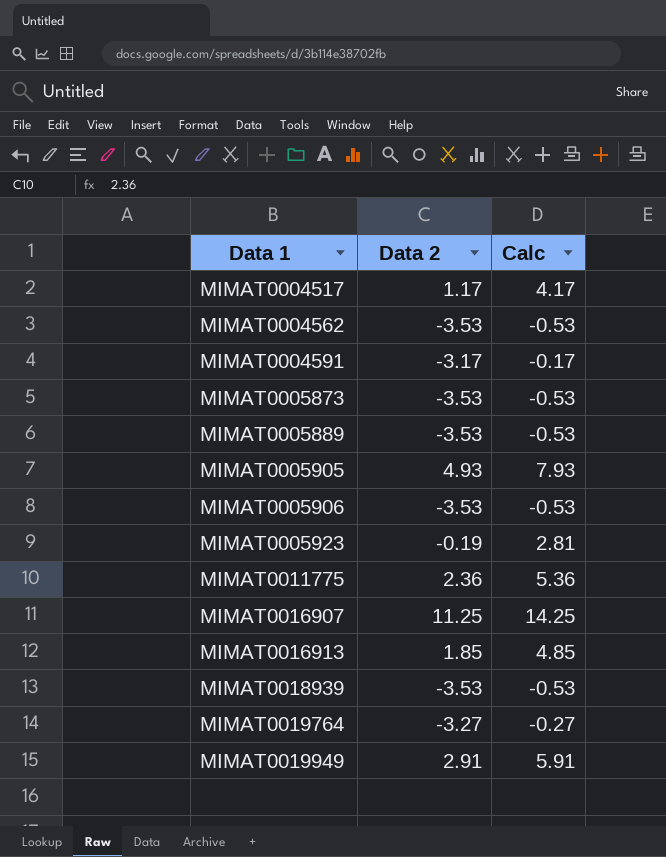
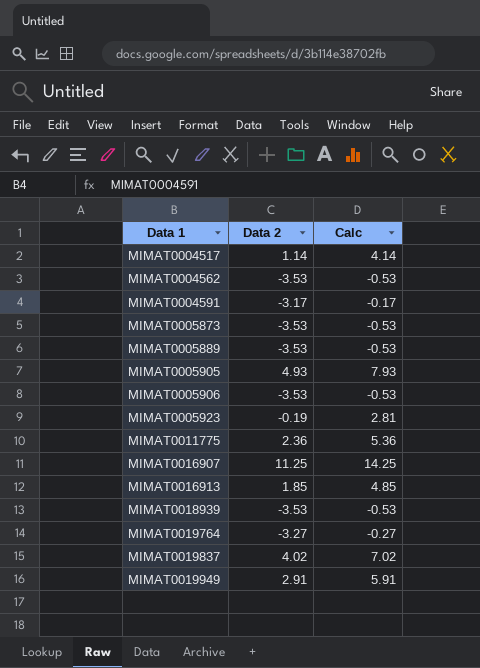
MIMAT0004517 | Data 2: 1.17 -> 1.14
MIMAT0004517 | Calc: 4.17 -> 4.14
row MIMAT0019837: none -> 4.02 | 7.02

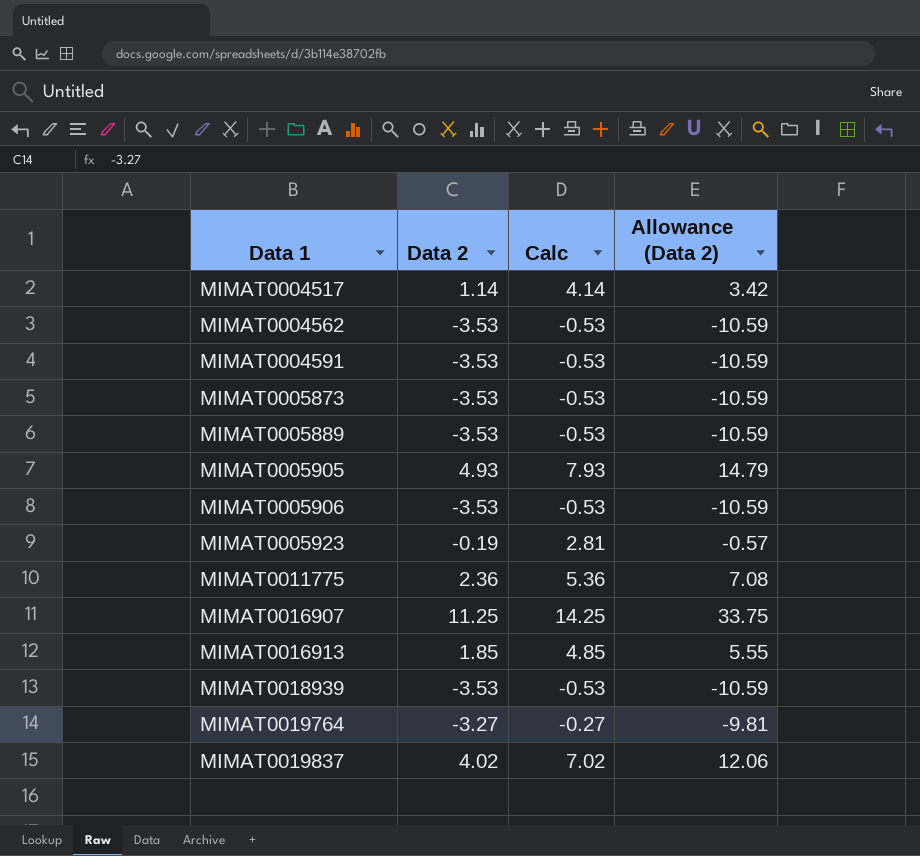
column Allowance (Data 2) | formula: none -> [Data 2] * 3
row MIMAT0019949: 2.91 | 5.91 -> none
MIMAT0004591 | Data 2: -3.17 -> -3.53
MIMAT0004591 | Calc: -0.17 -> -0.53

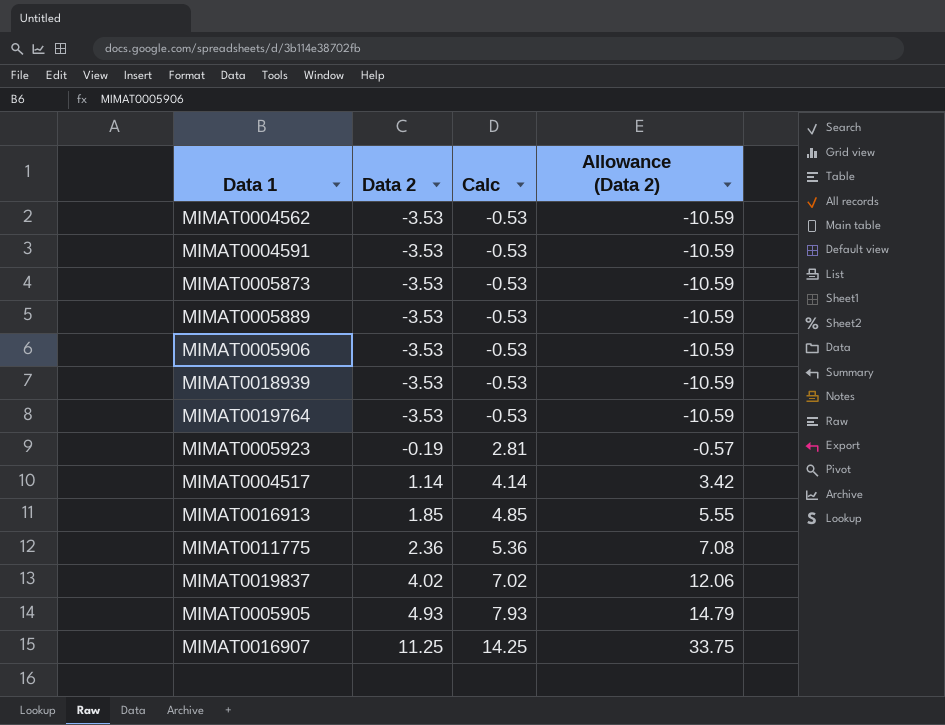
row order: Data 1 ascending -> Data 2 ascending
MIMAT0019764 | Data 2: -3.27 -> -3.53
MIMAT0019764 | Calc: -0.27 -> -0.53
MIMAT0019764 | Allowance (Data 2): -9.81 -> -10.59

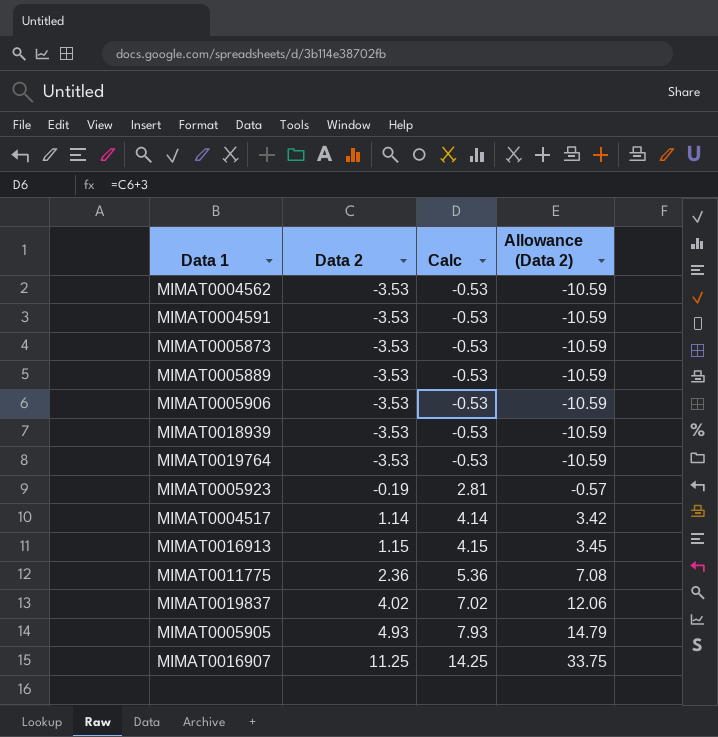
MIMAT0016913 | Data 2: 1.85 -> 1.15
MIMAT0016913 | Calc: 4.85 -> 4.15
MIMAT0016913 | Allowance (Data 2): 5.55 -> 3.45

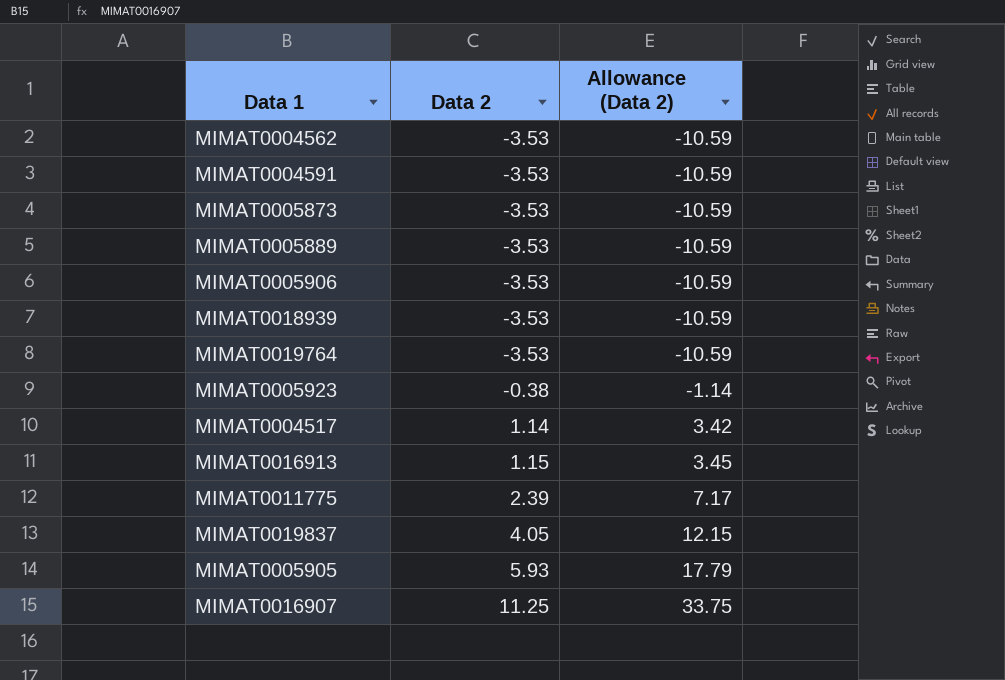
column Calc | formula: [Data 2] + 3 -> none
MIMAT0005923 | Data 2: -0.19 -> -0.38
MIMAT0005923 | Allowance (Data 2): -0.57 -> -1.14
MIMAT0011775 | Data 2: 2.36 -> 2.39
MIMAT0011775 | Allowance (Data 2): 7.08 -> 7.17
MIMAT0019837 | Data 2: 4.02 -> 4.05
MIMAT0019837 | Allowance (Data 2): 12.06 -> 12.15
MIMAT0005905 | Data 2: 4.93 -> 5.93
MIMAT0005905 | Allowance (Data 2): 14.79 -> 17.79

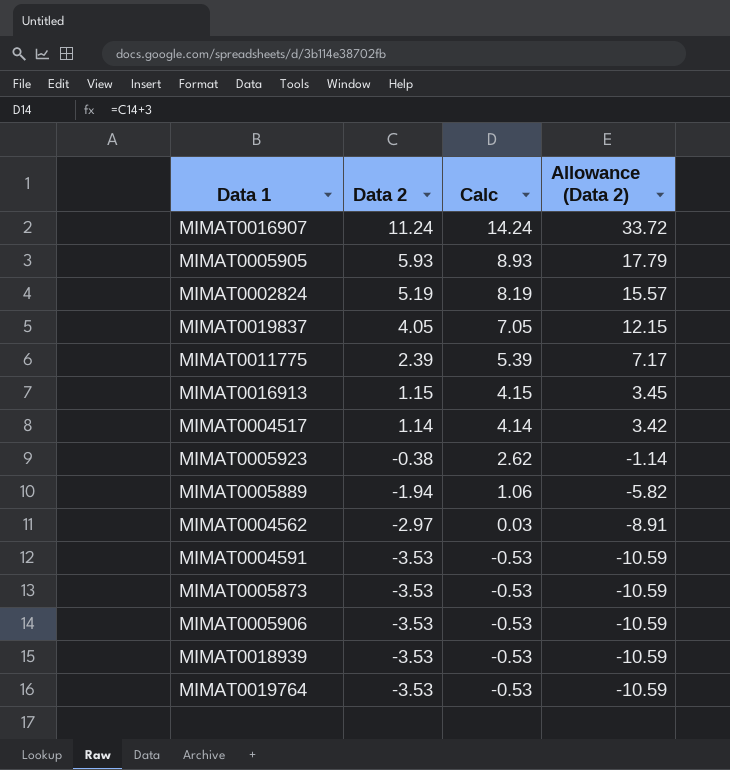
row order: Data 2 ascending -> Data 2 descending
column Calc | formula: none -> [Data 2] + 3
MIMAT0016907 | Data 2: 11.25 -> 11.24
MIMAT0016907 | Allowance (Data 2): 33.75 -> 33.72
row MIMAT0002824: none -> 5.19 | 8.19 | 15.57
MIMAT0005889 | Data 2: -3.53 -> -1.94
MIMAT0005889 | Allowance (Data 2): -10.59 -> -5.82
MIMAT0004562 | Data 2: -3.53 -> -2.97
MIMAT0004562 | Allowance (Data 2): -10.59 -> -8.91

